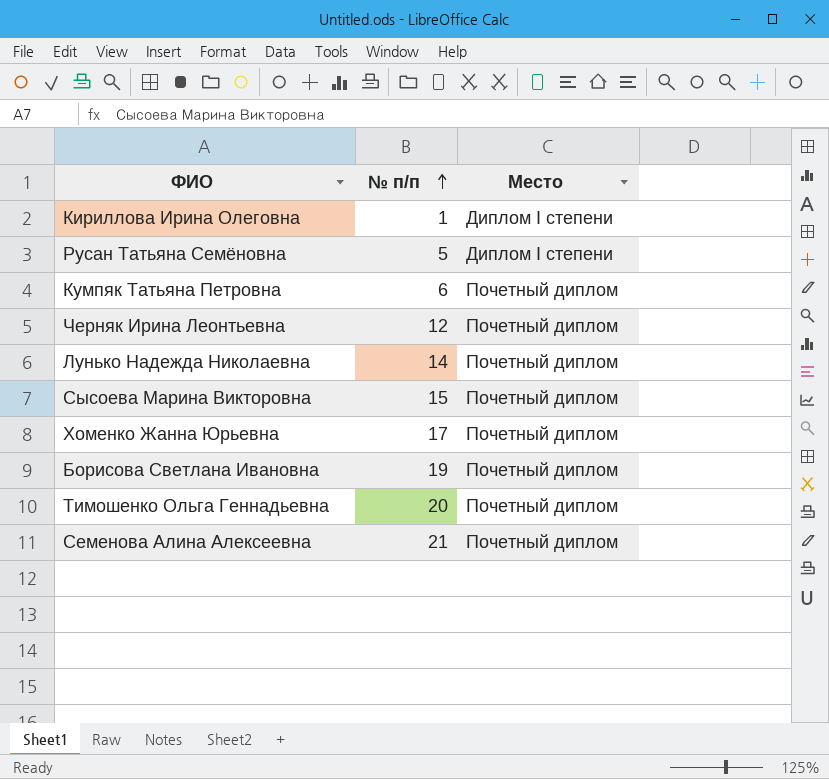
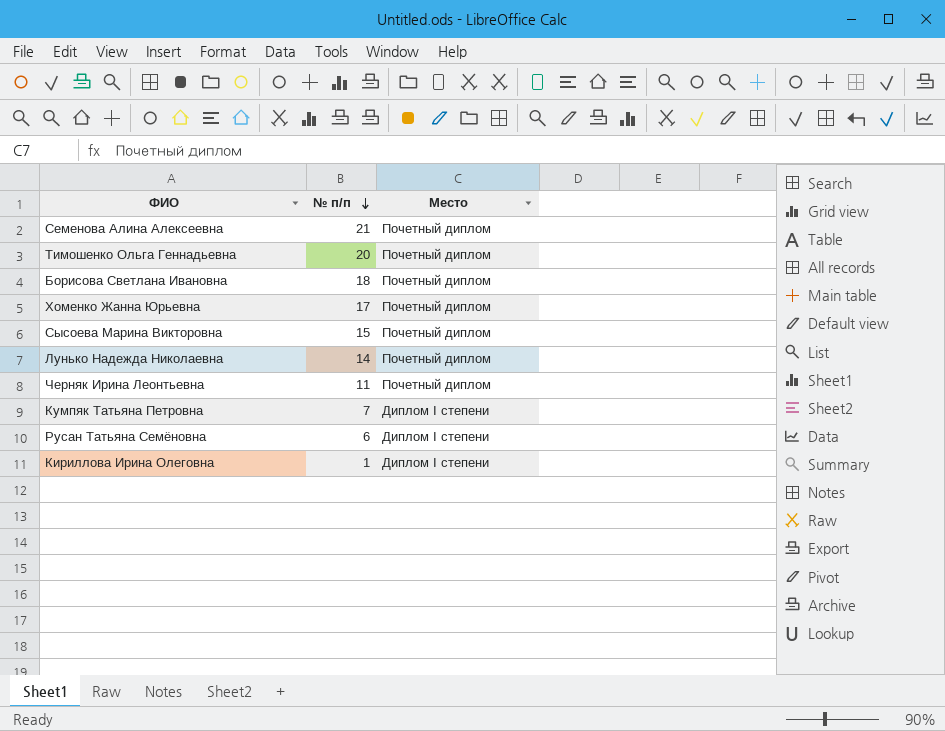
row order: № п/п ascending -> № п/п descending
Борисова Светлана Ивановна | № п/п: 19 -> 18
Черняк Ирина Леонтьевна | № п/п: 12 -> 11
Кумпяк Татьяна Петровна | № п/п: 6 -> 7
Кумпяк Татьяна Петровна | Место: Почетный диплом -> Диплом I степени
Русан Татьяна Семёновна | № п/п: 5 -> 6

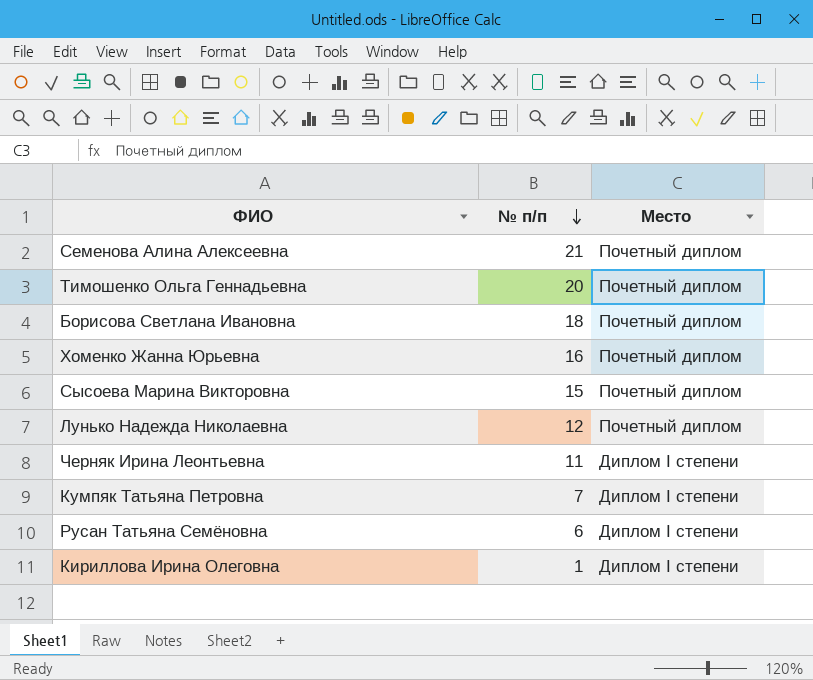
Хоменко Жанна Юрьевна | № п/п: 17 -> 16
Лунько Надежда Николаевна | № п/п: 14 -> 12
Черняк Ирина Леонтьевна | Место: Почетный диплом -> Диплом I степени

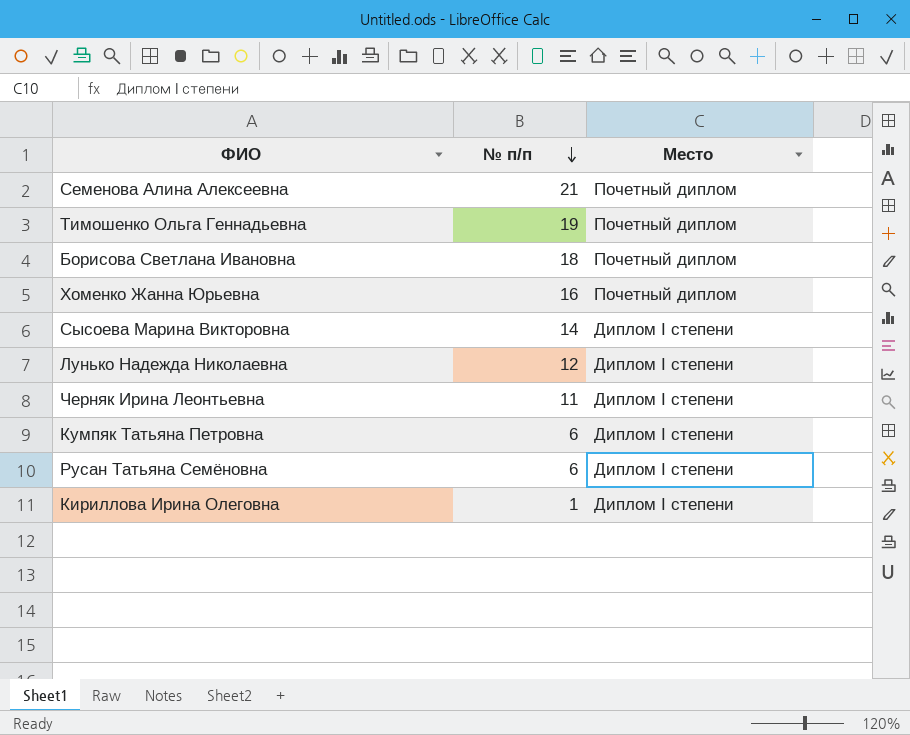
Тимошенко Ольга Геннадьевна | № п/п: 20 -> 19
Сысоева Марина Викторовна | № п/п: 15 -> 14
Сысоева Марина Викторовна | Место: Почетный диплом -> Диплом I степени
Лунько Надежда Николаевна | Место: Почетный диплом -> Диплом I степени
Кумпяк Татьяна Петровна | № п/п: 7 -> 6

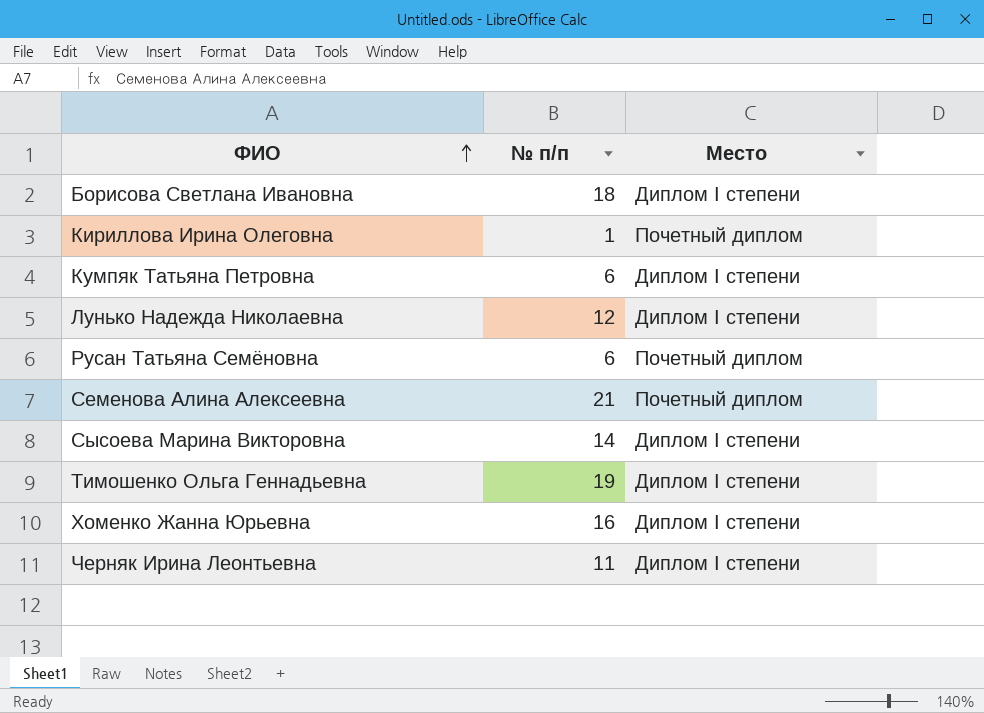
row order: № п/п descending -> ФИО ascending
Борисова Светлана Ивановна | Место: Почетный диплом -> Диплом I степени
Кириллова Ирина Олеговна | Место: Диплом I степени -> Почетный диплом
Русан Татьяна Семёновна | Место: Диплом I степени -> Почетный диплом
Тимошенко Ольга Геннадьевна | Место: Почетный диплом -> Диплом I степени
Хоменко Жанна Юрьевна | Место: Почетный диплом -> Диплом I степени

